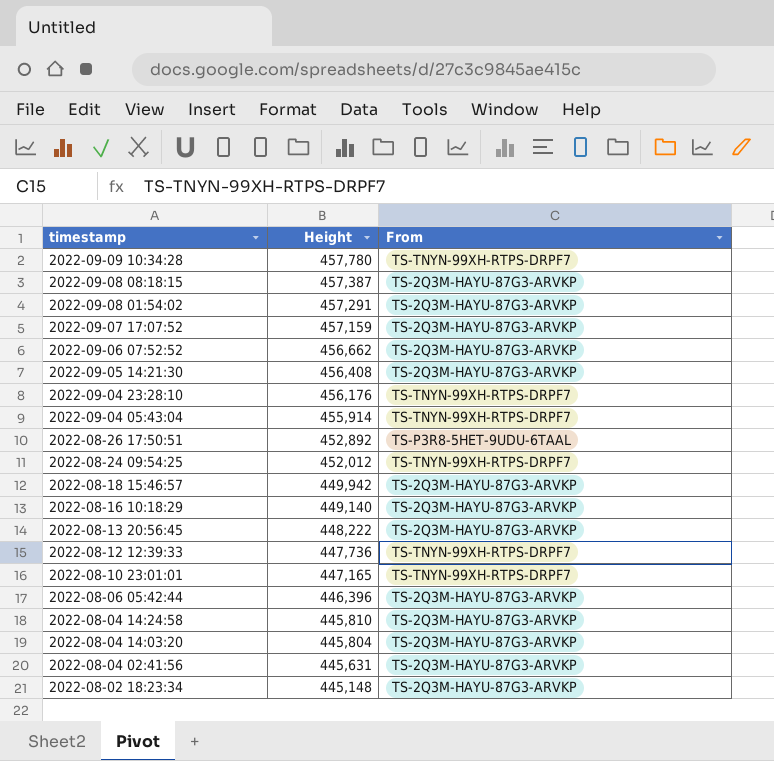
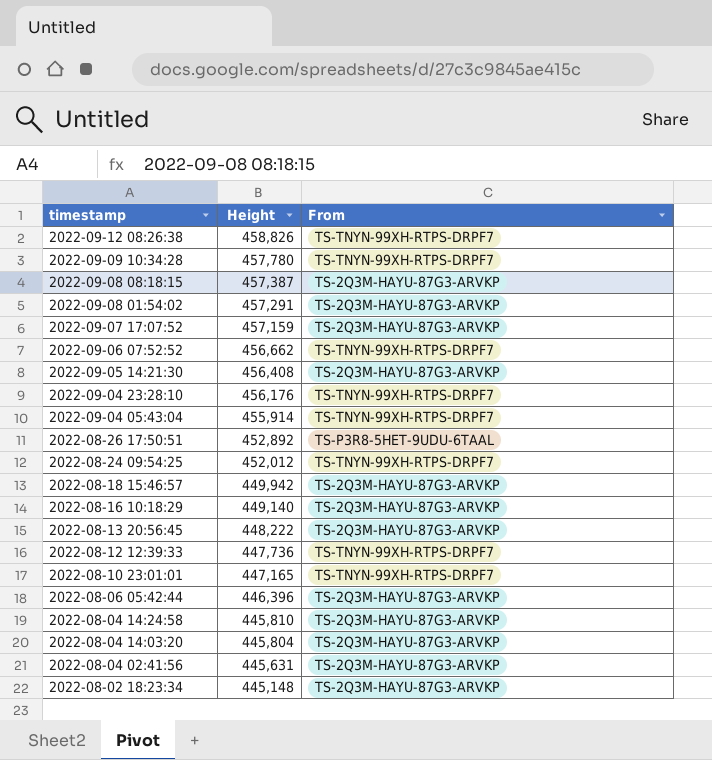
row 2022-09-12 08:26:38: none -> 458,826 | TS-TNYN-99XH-RTPS-DRPF7
2022-09-06 07:52:52 | From: TS-2Q3M-HAYU-87G3-ARVKP -> TS-TNYN-99XH-RTPS-DRPF7

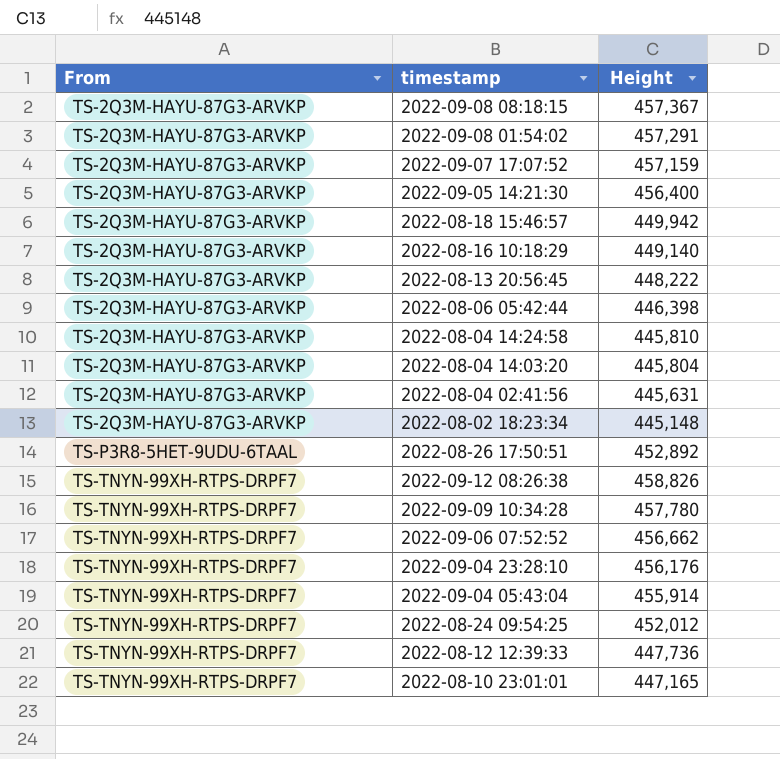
row order: timestamp descending -> From ascending
column From | position: 3 -> 1
2022-09-08 08:18:15 | Height: 457,387 -> 457,367
2022-09-05 14:21:30 | Height: 456,408 -> 456,400
2022-08-06 05:42:44 | Height: 446,396 -> 446,398

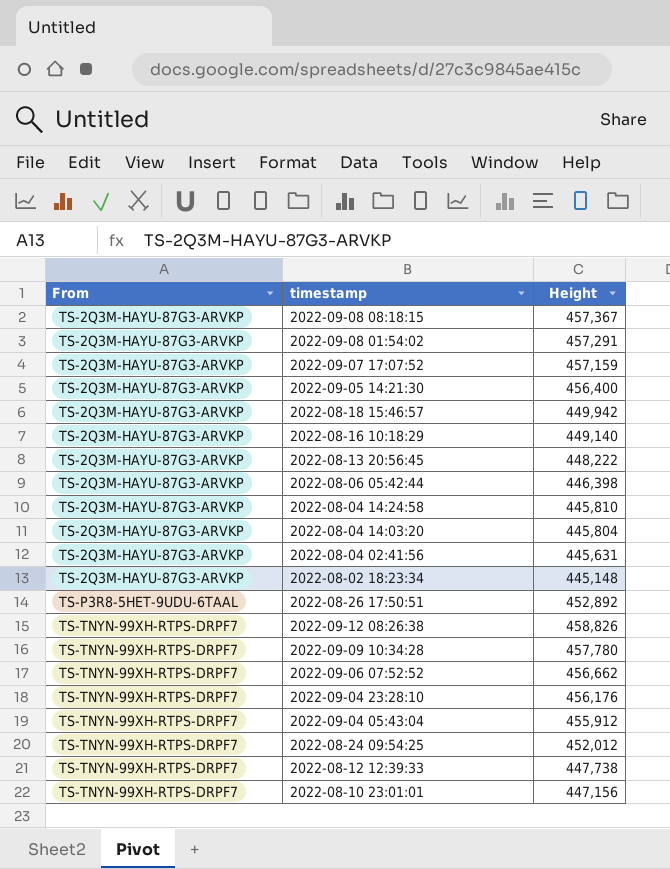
2022-09-04 05:43:04 | Height: 455,914 -> 455,912
2022-08-12 12:39:33 | Height: 447,736 -> 447,738
2022-08-10 23:01:01 | Height: 447,165 -> 447,156

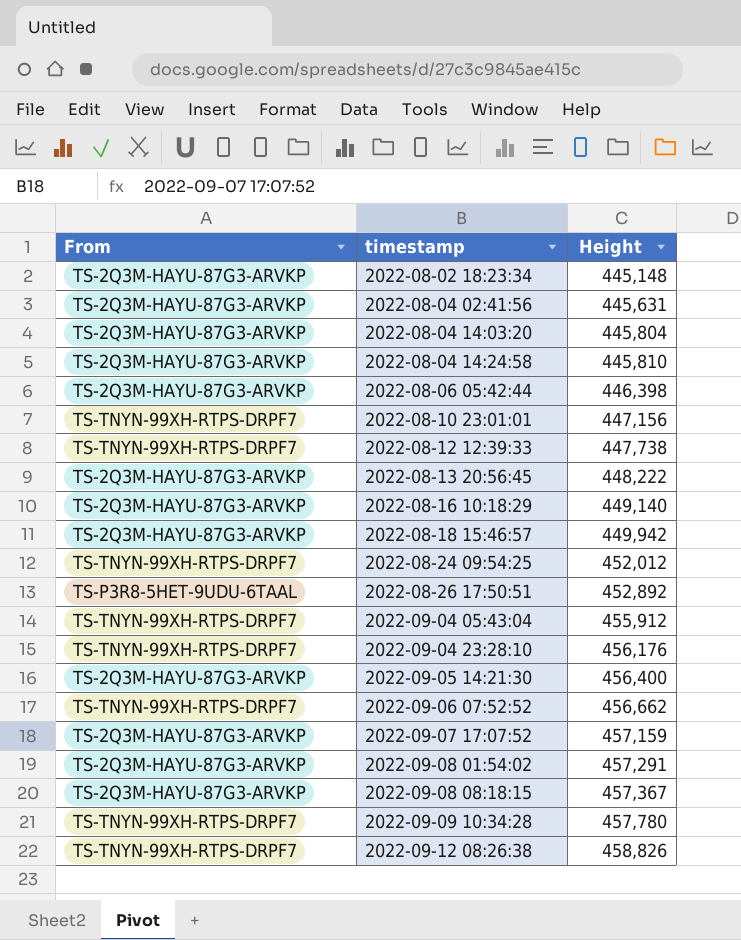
row order: From ascending -> timestamp ascending

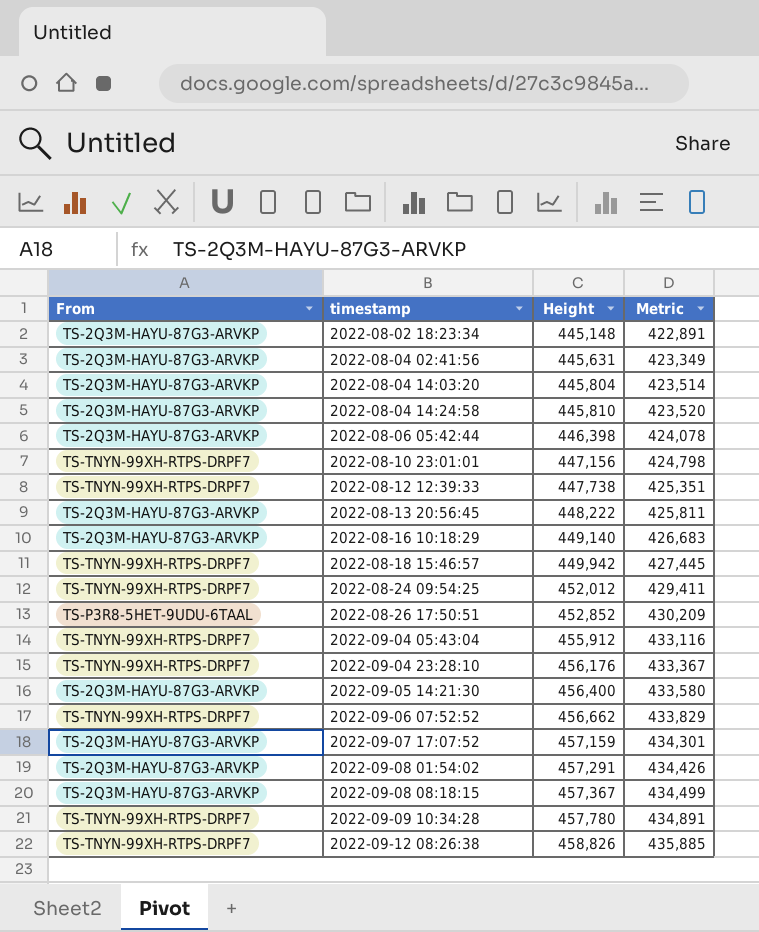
column Metric | formula: none -> [Height] * 0.95
2022-08-18 15:46:57 | From: TS-2Q3M-HAYU-87G3-ARVKP -> TS-TNYN-99XH-RTPS-DRPF7
2022-08-26 17:50:51 | Height: 452,892 -> 452,852

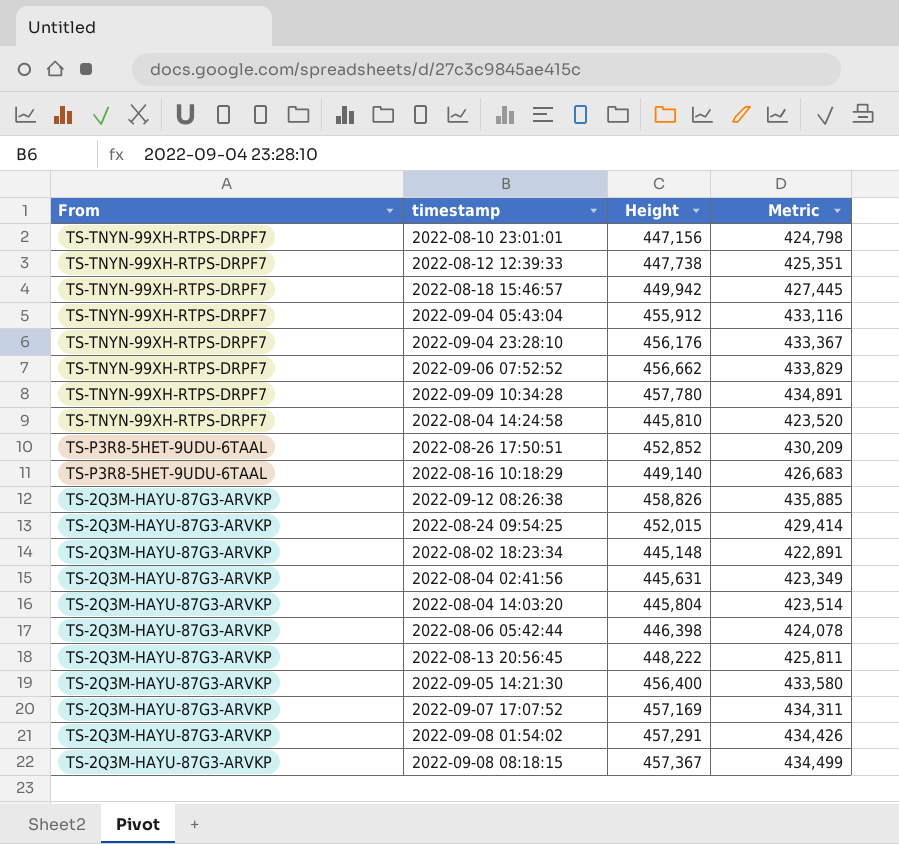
row order: timestamp ascending -> From descending
2022-08-04 14:24:58 | From: TS-2Q3M-HAYU-87G3-ARVKP -> TS-TNYN-99XH-RTPS-DRPF7
2022-08-16 10:18:29 | From: TS-2Q3M-HAYU-87G3-ARVKP -> TS-P3R8-5HET-9UDU-6TAAL
2022-09-12 08:26:38 | From: TS-TNYN-99XH-RTPS-DRPF7 -> TS-2Q3M-HAYU-87G3-ARVKP
2022-08-24 09:54:25 | From: TS-TNYN-99XH-RTPS-DRPF7 -> TS-2Q3M-HAYU-87G3-ARVKP
2022-08-24 09:54:25 | Height: 452,012 -> 452,015
2022-08-24 09:54:25 | Metric: 429,411 -> 429,414
2022-09-07 17:07:52 | Height: 457,159 -> 457,169
2022-09-07 17:07:52 | Metric: 434,301 -> 434,311

